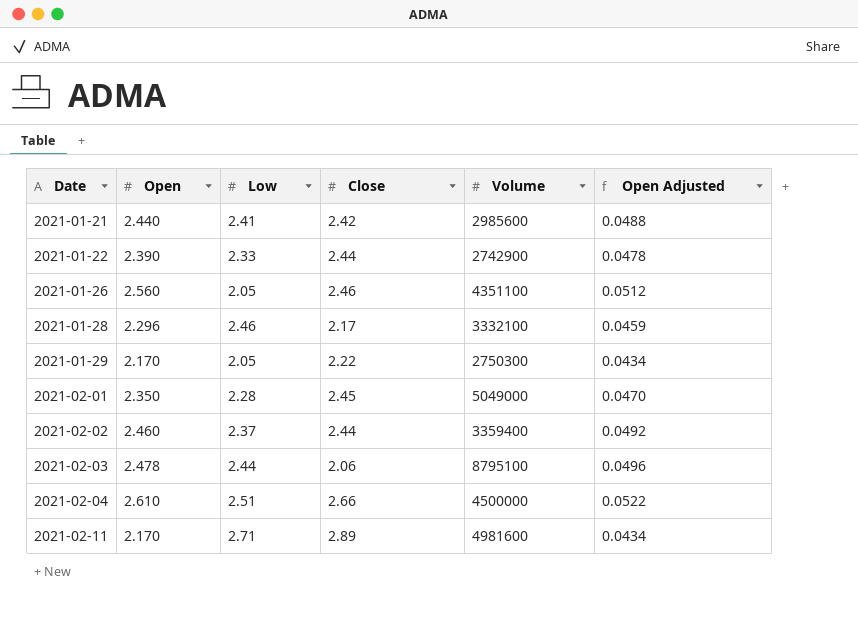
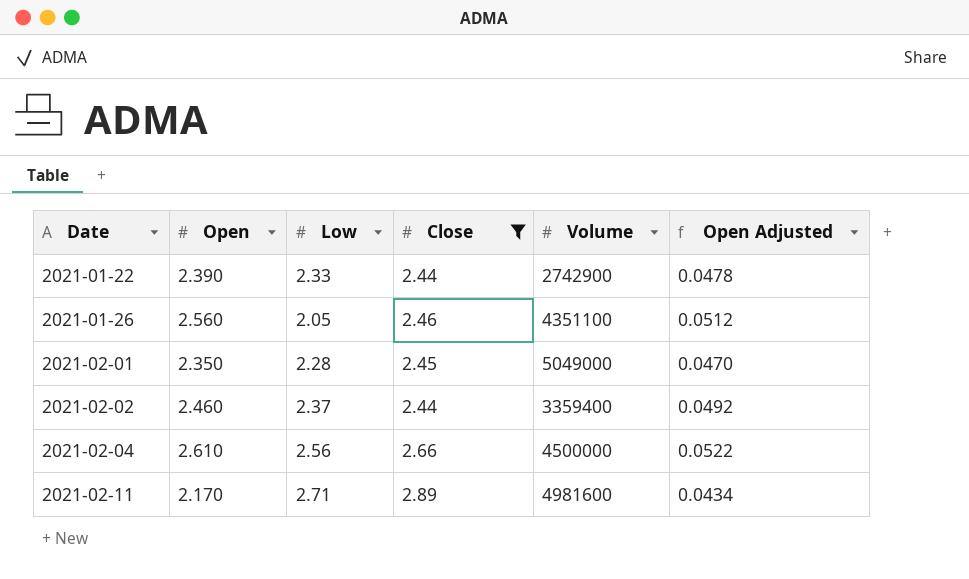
filter: none -> Close >= 2.44
2021-02-04 | Low: 2.51 -> 2.56

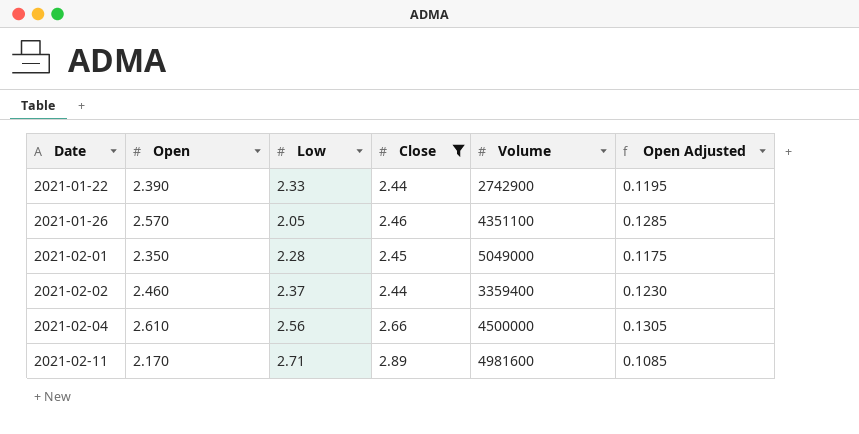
column Open Adjusted | formula: [Open] * 0.02 -> [Open] * 0.05
2021-01-26 | Open: 2.560 -> 2.570

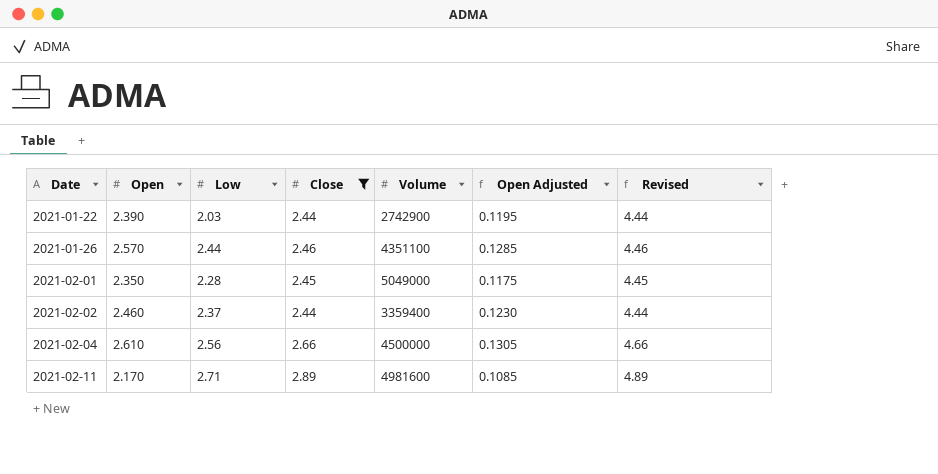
column Revised | formula: none -> [Close] + 2
2021-01-22 | Low: 2.33 -> 2.03
2021-01-26 | Low: 2.05 -> 2.44

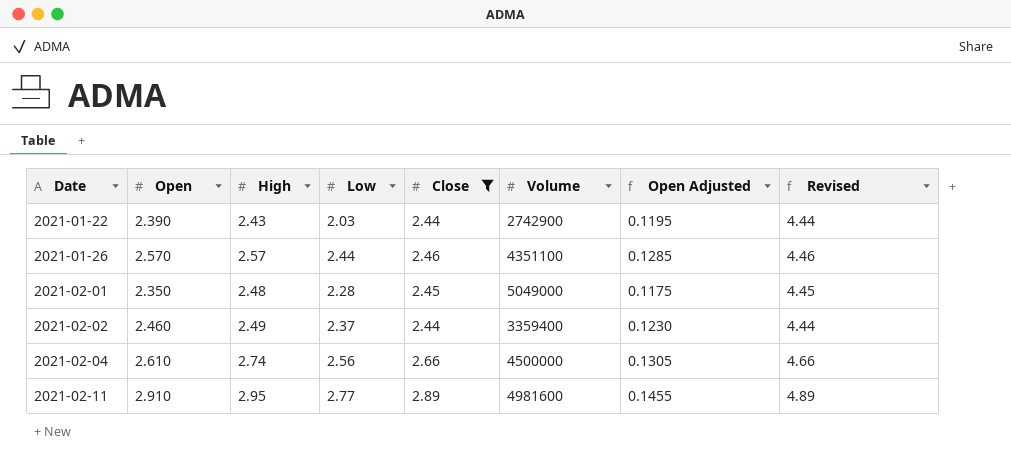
column High | position: none -> 3
2021-02-11 | Open: 2.170 -> 2.910
2021-02-11 | Low: 2.71 -> 2.77
2021-02-11 | Open Adjusted: 0.1085 -> 0.1455

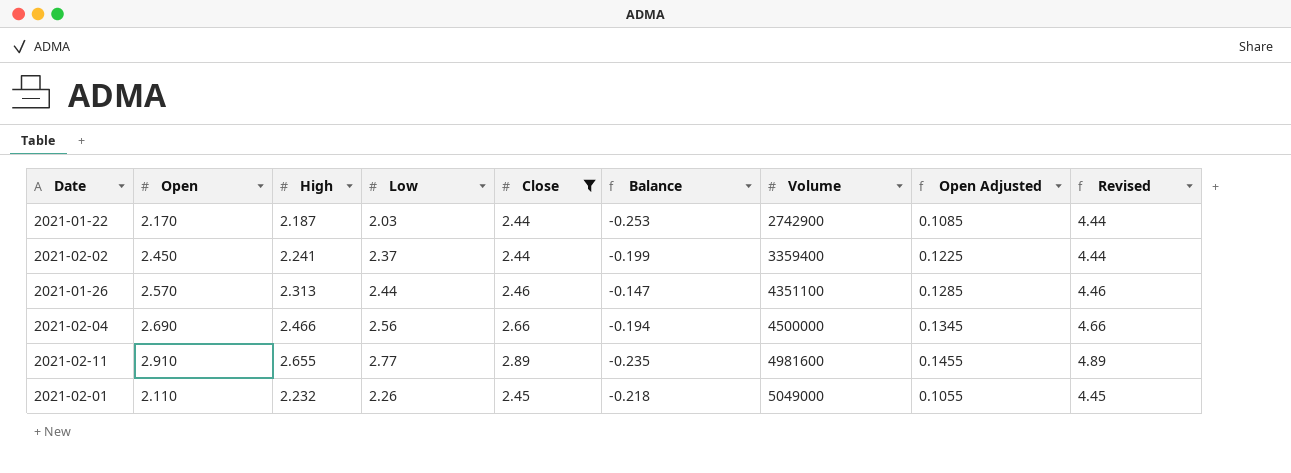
row order: Date ascending -> Volume ascending
column Balance | formula: none -> [High] - [Close]
2021-01-22 | Open: 2.390 -> 2.170
2021-01-22 | High: 2.43 -> 2.187
2021-01-22 | Open Adjusted: 0.1195 -> 0.1085
2021-02-02 | Open: 2.460 -> 2.450
2021-02-02 | High: 2.49 -> 2.241
2021-02-02 | Open Adjusted: 0.1230 -> 0.1225
2021-01-26 | High: 2.57 -> 2.313
2021-02-04 | Open: 2.610 -> 2.690
2021-02-04 | High: 2.74 -> 2.466
2021-02-04 | Open Adjusted: 0.1305 -> 0.1345
2021-02-11 | High: 2.95 -> 2.655
2021-02-01 | Open: 2.350 -> 2.110
2021-02-01 | High: 2.48 -> 2.232
2021-02-01 | Low: 2.28 -> 2.26
2021-02-01 | Open Adjusted: 0.1175 -> 0.1055

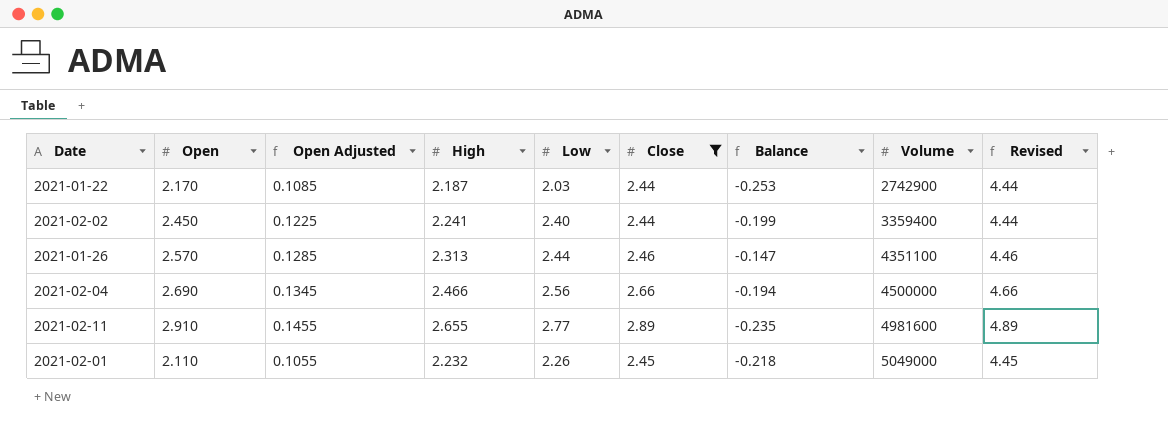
column Open Adjusted | position: 8 -> 3
2021-02-02 | Low: 2.37 -> 2.40

